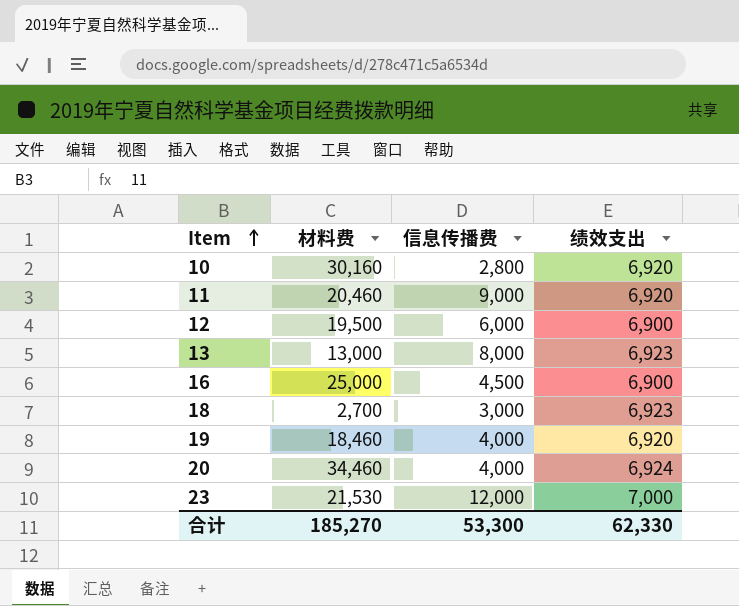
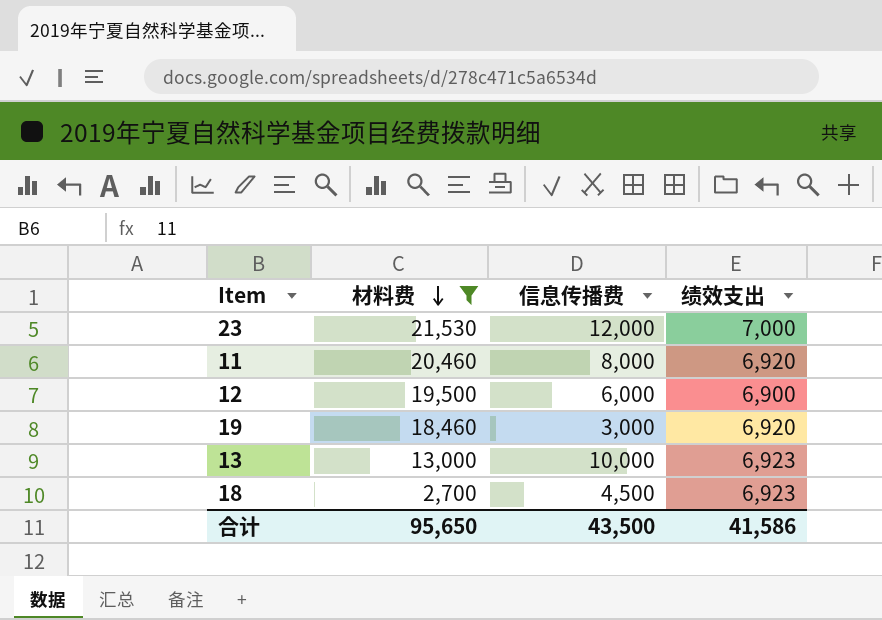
filter: none -> 材料费 <= 21,530
row order: Item ascending -> 材料费 descending
11 | 信息传播费: 9,000 -> 8,000
19 | 信息传播费: 4,000 -> 3,000
13 | 信息传播费: 8,000 -> 10,000
18 | 信息传播费: 3,000 -> 4,500
合计 | 材料费: 185,270 -> 95,650
合计 | 信息传播费: 53,300 -> 43,500
合计 | 绩效支出: 62,330 -> 41,586

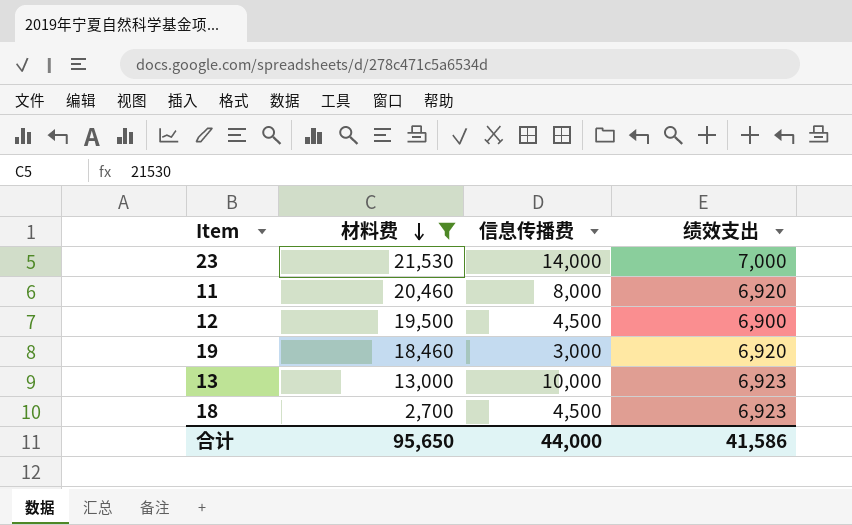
23 | 信息传播费: 12,000 -> 14,000
12 | 信息传播费: 6,000 -> 4,500
合计 | 信息传播费: 43,500 -> 44,000

